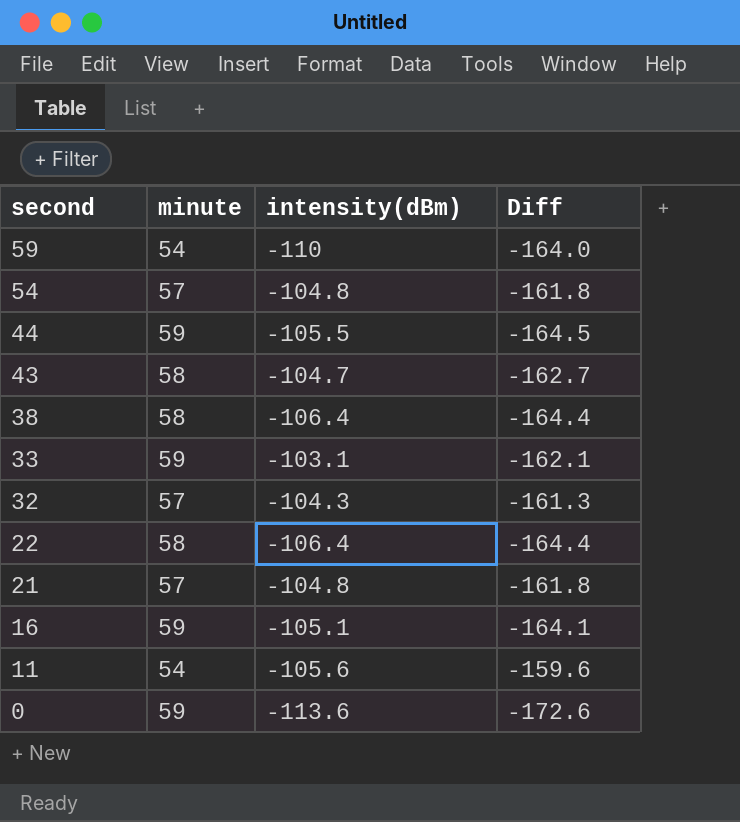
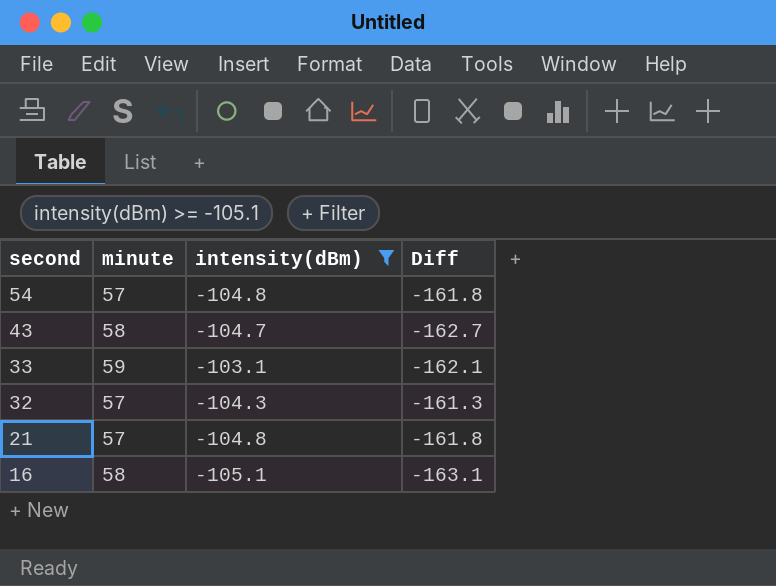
filter: none -> intensity(dBm) >= -105.1
16 | minute: 59 -> 58
16 | Diff: -164.1 -> -163.1

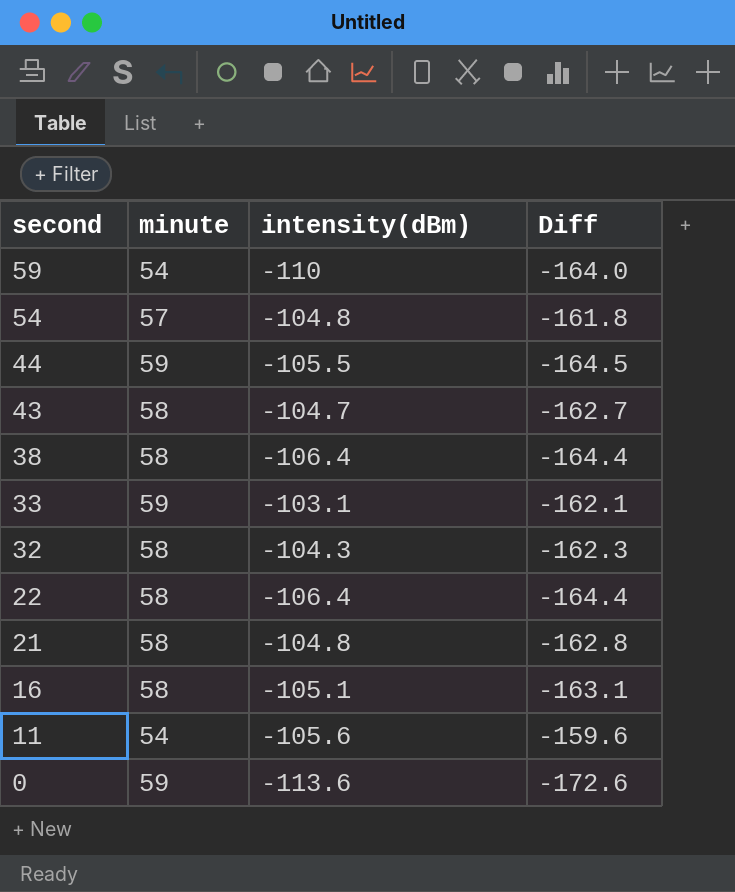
filter: intensity(dBm) >= -105.1 -> none
32 | minute: 57 -> 58
32 | Diff: -161.3 -> -162.3
21 | minute: 57 -> 58
21 | Diff: -161.8 -> -162.8

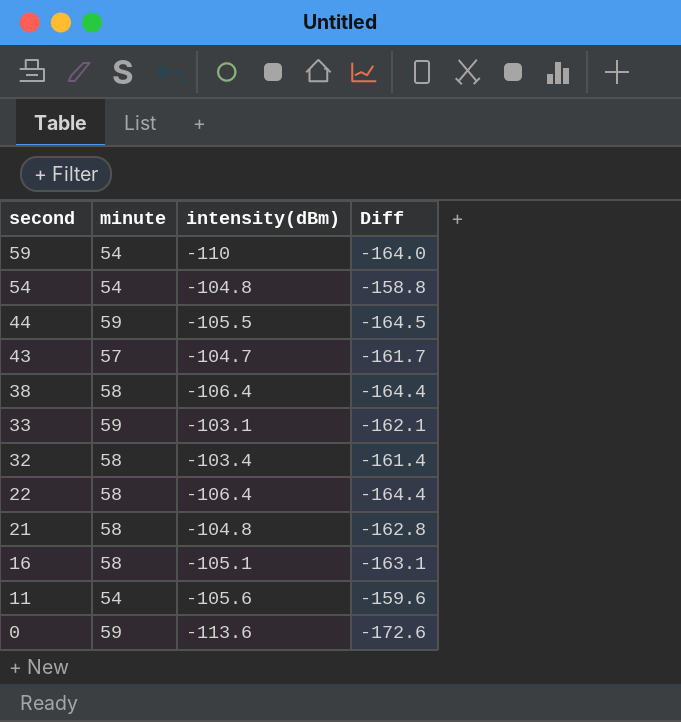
54 | minute: 57 -> 54
54 | Diff: -161.8 -> -158.8
43 | minute: 58 -> 57
43 | Diff: -162.7 -> -161.7
32 | intensity(dBm): -104.3 -> -103.4
32 | Diff: -162.3 -> -161.4

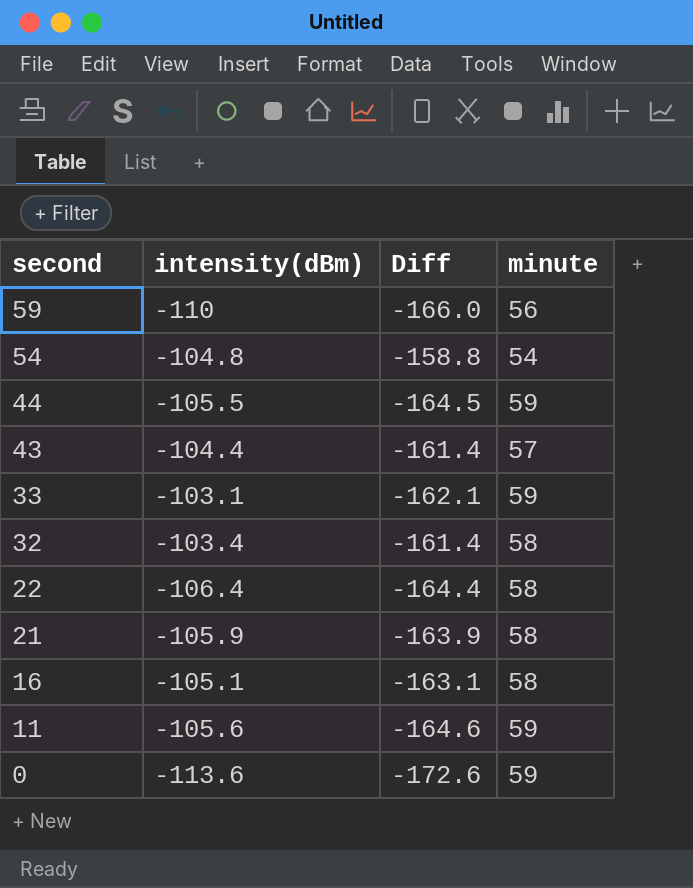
column minute | position: 2 -> 4
row 38: 58 | -106.4 | -164.4 -> none
59 | Diff: -164.0 -> -166.0
59 | minute: 54 -> 56
43 | intensity(dBm): -104.7 -> -104.4
43 | Diff: -161.7 -> -161.4
21 | intensity(dBm): -104.8 -> -105.9
21 | Diff: -162.8 -> -163.9
11 | Diff: -159.6 -> -164.6
11 | minute: 54 -> 59

